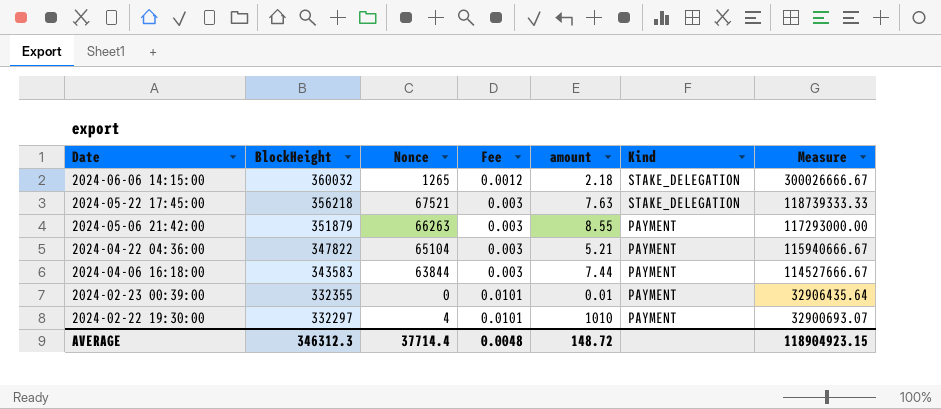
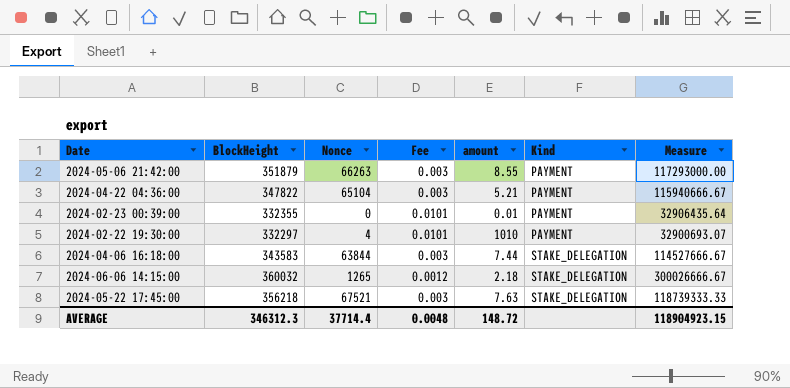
row order: Date descending -> Kind ascending
2024-04-06 16:18:00 | Kind: PAYMENT -> STAKE_DELEGATION

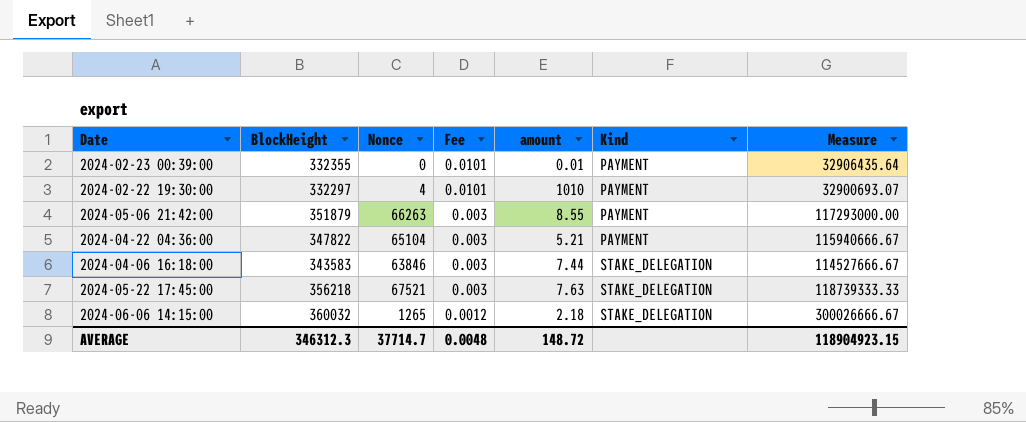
row order: Kind ascending -> Fee descending
2024-04-06 16:18:00 | Nonce: 63844 -> 63846
AVERAGE | Nonce: 37714.4 -> 37714.7

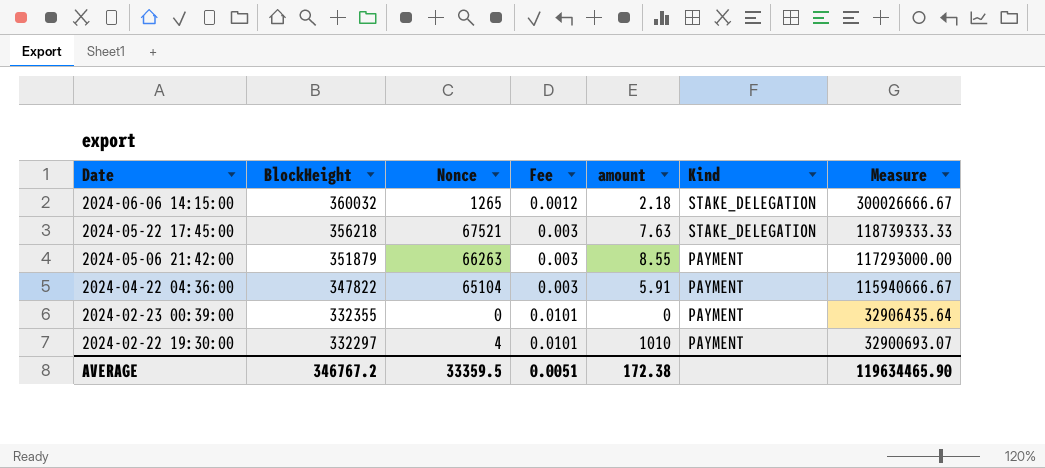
row order: Fee descending -> Date descending
row 2024-04-06 16:18:00: 343583 | 63846 | 0.003 | 7.44 | STAKE_DELEGATION | 114527666.67 -> none
2024-04-22 04:36:00 | amount: 5.21 -> 5.91
2024-02-23 00:39:00 | amount: 0.01 -> 0
AVERAGE | BlockHeight: 346312.3 -> 346767.2
AVERAGE | Nonce: 37714.7 -> 33359.5
AVERAGE | Fee: 0.0048 -> 0.0051
AVERAGE | amount: 148.72 -> 172.38
AVERAGE | Measure: 118904923.15 -> 119634465.90

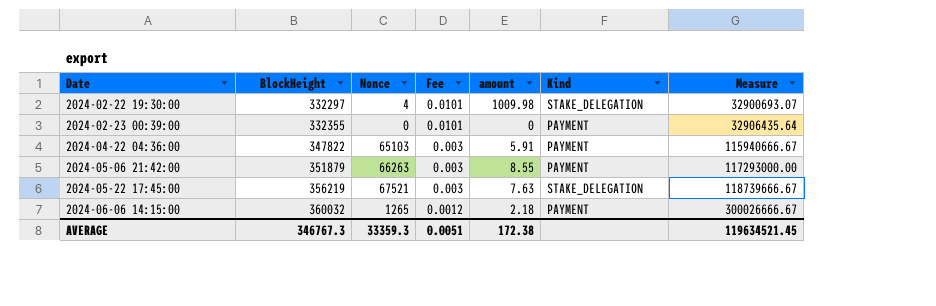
row order: Date descending -> Date ascending
2024-02-22 19:30:00 | amount: 1010 -> 1009.98
2024-02-22 19:30:00 | Kind: PAYMENT -> STAKE_DELEGATION
2024-04-22 04:36:00 | Nonce: 65104 -> 65103
2024-05-22 17:45:00 | BlockHeight: 356218 -> 356219
2024-05-22 17:45:00 | Measure: 118739333.33 -> 118739666.67
2024-06-06 14:15:00 | Kind: STAKE_DELEGATION -> PAYMENT
AVERAGE | BlockHeight: 346767.2 -> 346767.3
AVERAGE | Nonce: 33359.5 -> 33359.3
AVERAGE | Measure: 119634465.90 -> 119634521.45

